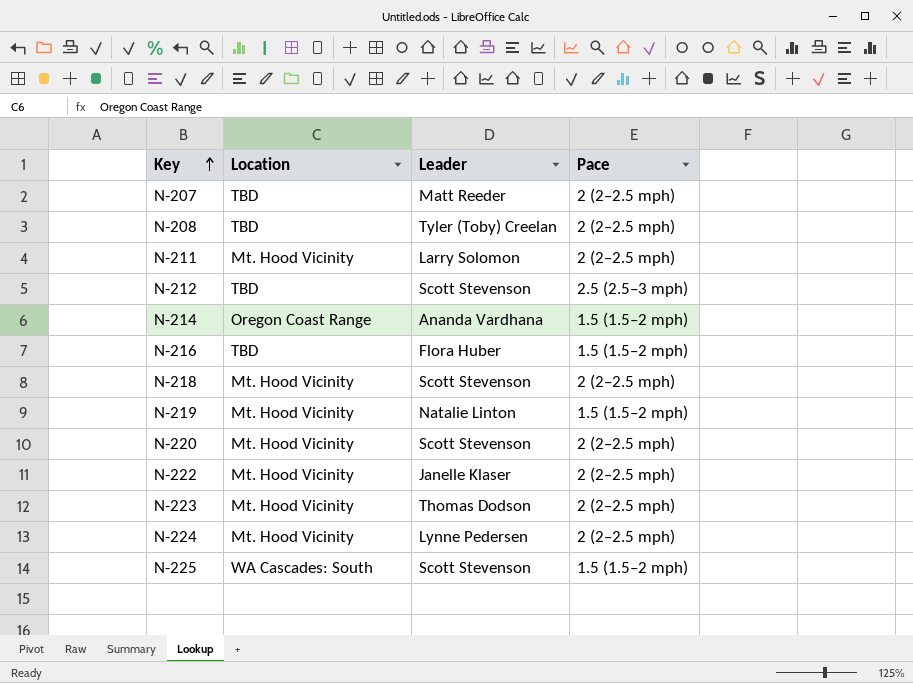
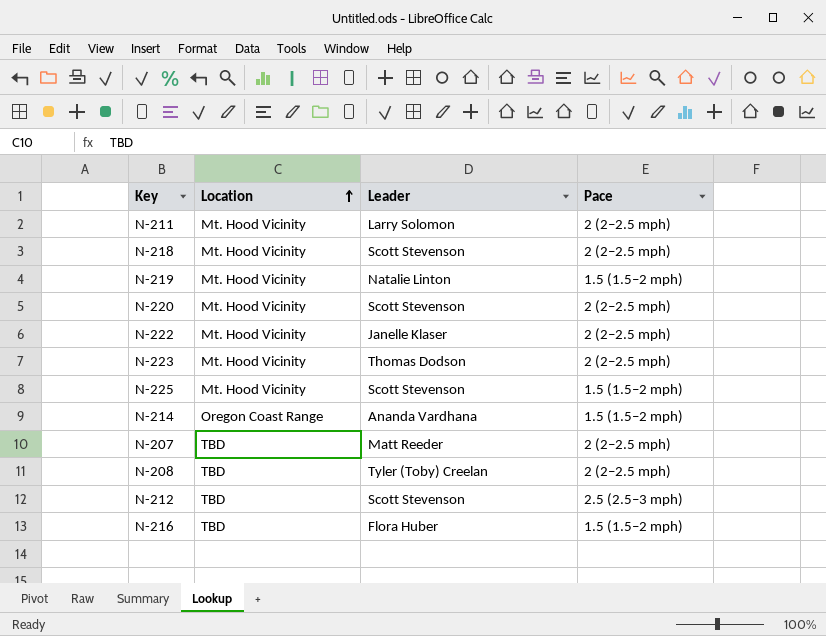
row order: Key ascending -> Location ascending
row N-224: Mt. Hood Vicinity | Lynne Pedersen | 2 (2–2.5 mph) -> none
N-225 | Location: WA Cascades: South -> Mt. Hood Vicinity

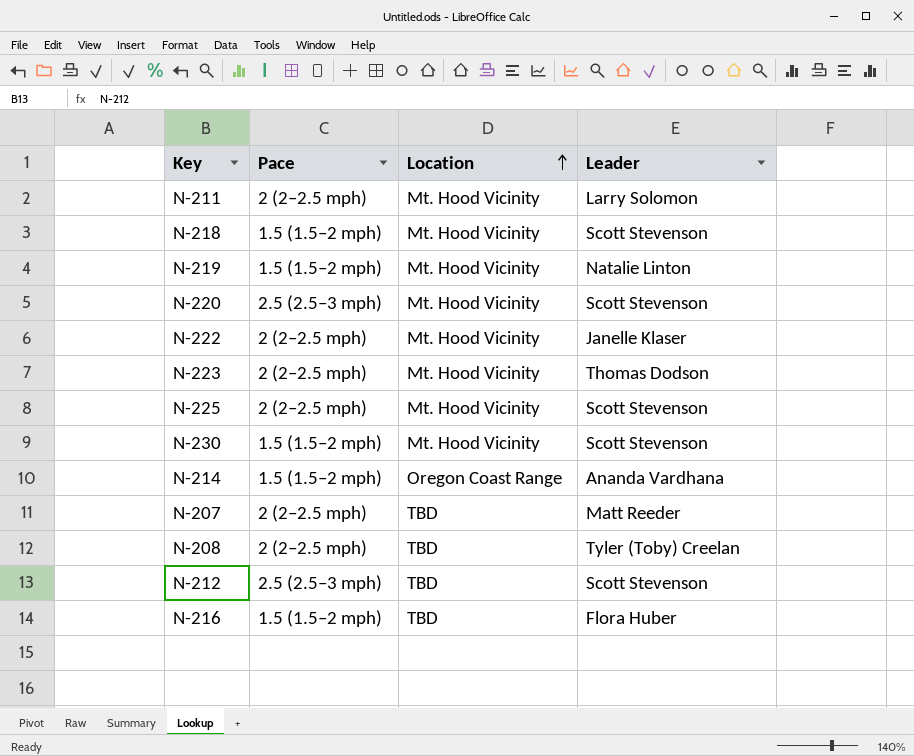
column Pace | position: 4 -> 2
N-218 | Pace: 2 (2–2.5 mph) -> 1.5 (1.5–2 mph)
N-220 | Pace: 2 (2–2.5 mph) -> 2.5 (2.5–3 mph)
N-225 | Pace: 1.5 (1.5–2 mph) -> 2 (2–2.5 mph)
row N-230: none -> 1.5 (1.5–2 mph) | Mt. Hood Vicinity | Scott Stevenson

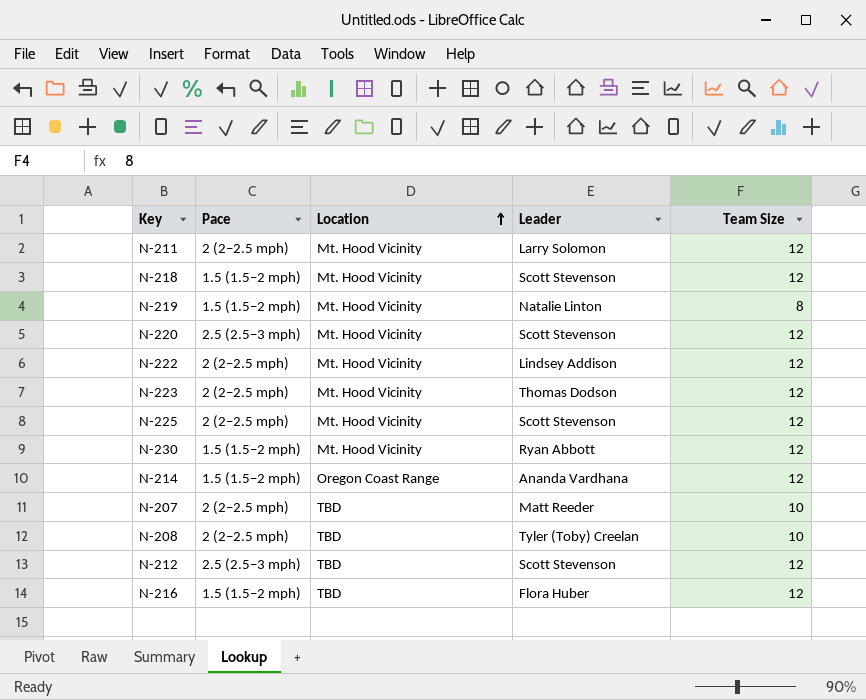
column Team Size | position: none -> 5
N-222 | Leader: Janelle Klaser -> Lindsey Addison
N-230 | Leader: Scott Stevenson -> Ryan Abbott

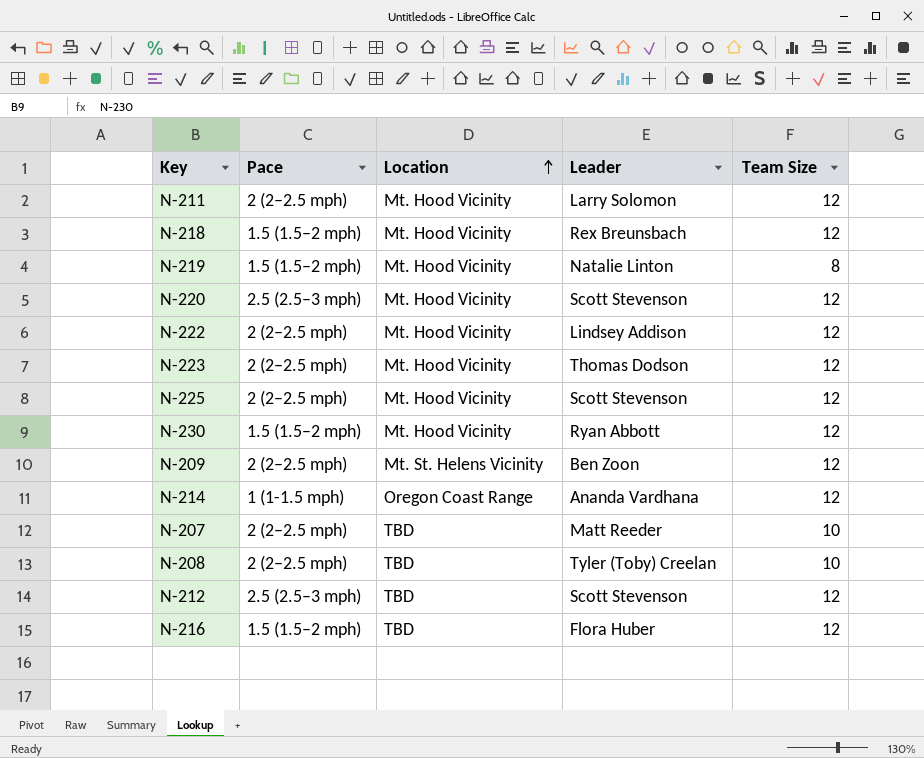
N-218 | Leader: Scott Stevenson -> Rex Breunsbach
row N-209: none -> 2 (2–2.5 mph) | Mt. St. Helens Vicinity | Ben Zoon | 12
N-214 | Pace: 1.5 (1.5–2 mph) -> 1 (1-1.5 mph)

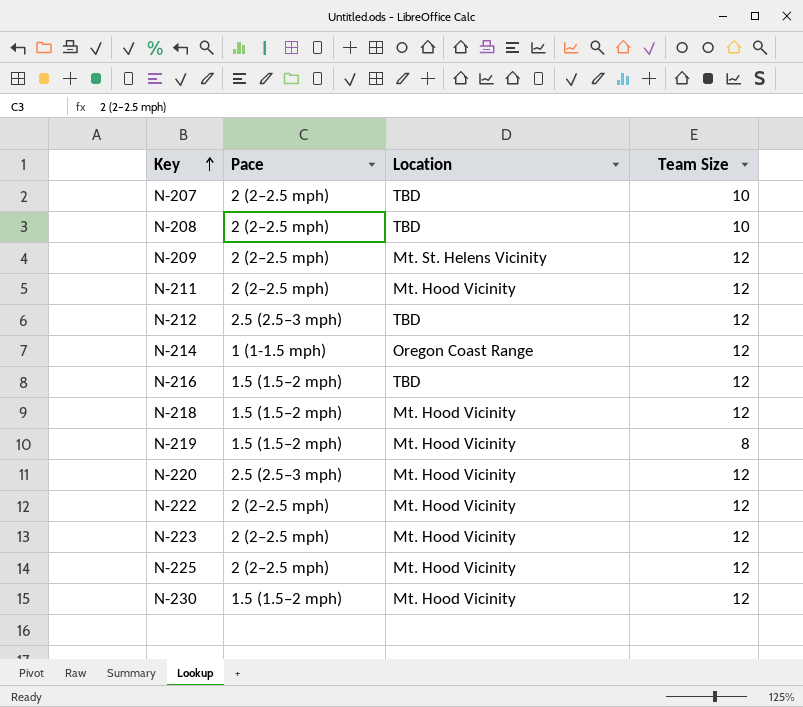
row order: Location ascending -> Key ascending
column Leader | position: 4 -> none

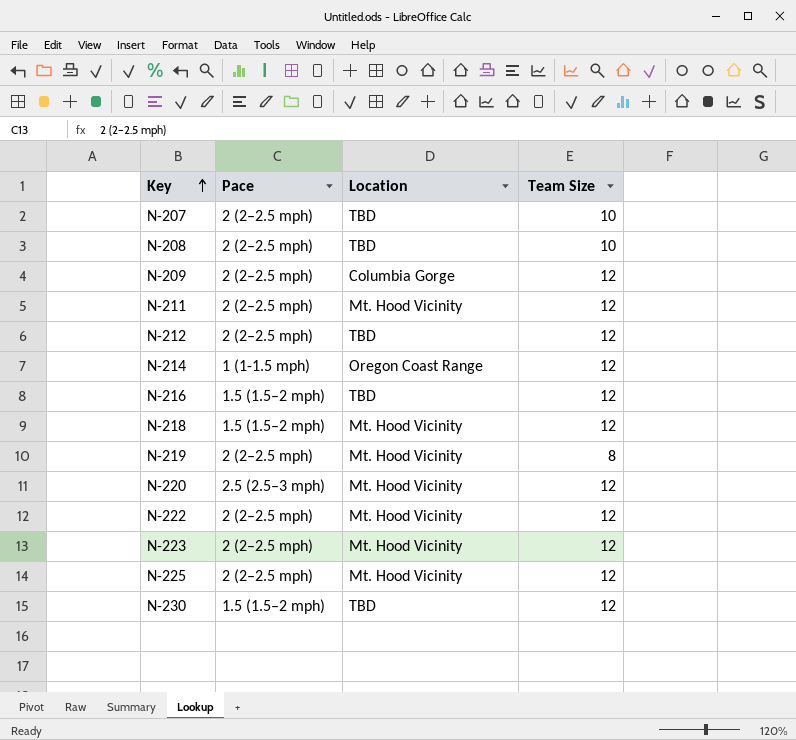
N-209 | Location: Mt. St. Helens Vicinity -> Columbia Gorge
N-212 | Pace: 2.5 (2.5–3 mph) -> 2 (2–2.5 mph)
N-219 | Pace: 1.5 (1.5–2 mph) -> 2 (2–2.5 mph)
N-230 | Location: Mt. Hood Vicinity -> TBD

